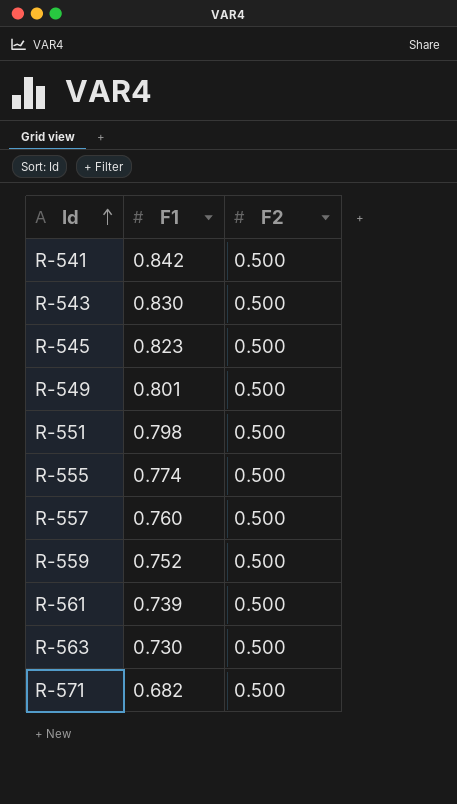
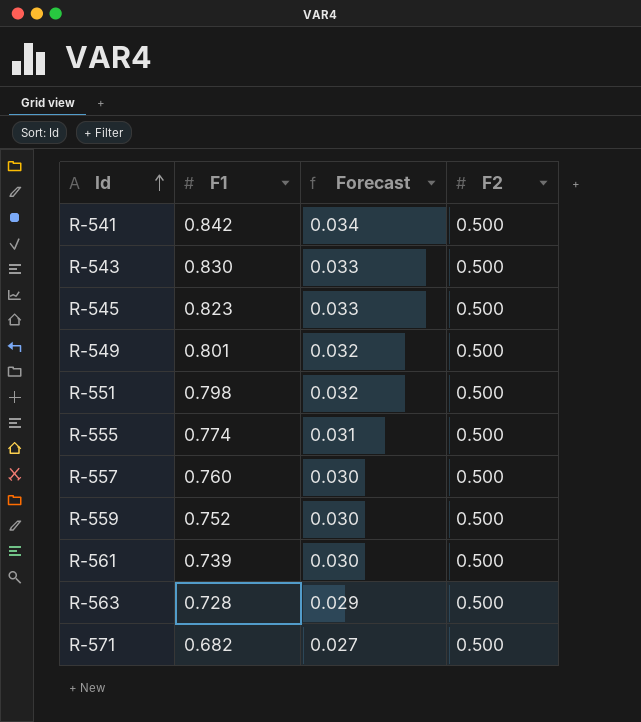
column Forecast | formula: none -> [F1] * 0.04
R-563 | F1: 0.730 -> 0.728

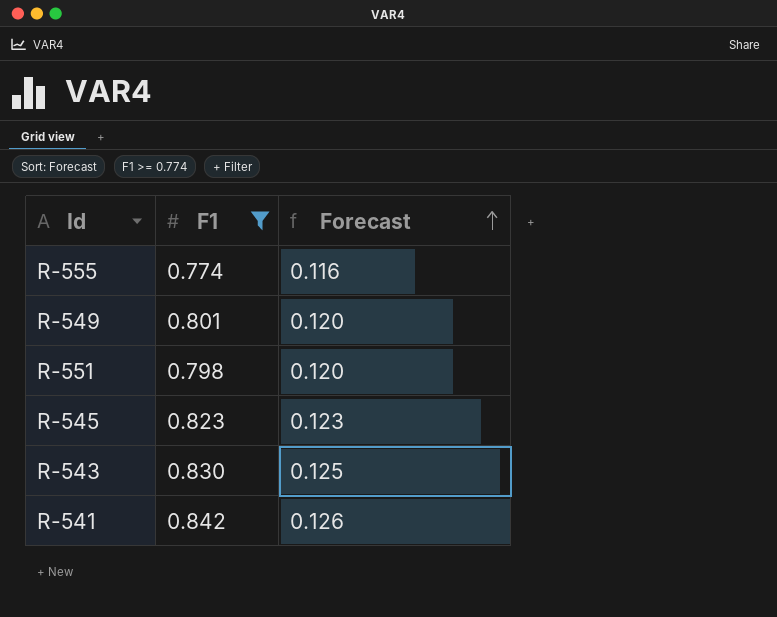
filter: none -> F1 >= 0.774
row order: Id ascending -> Forecast ascending
column F2 | position: 4 -> none
column Forecast | formula: [F1] * 0.04 -> [F1] * 0.15

